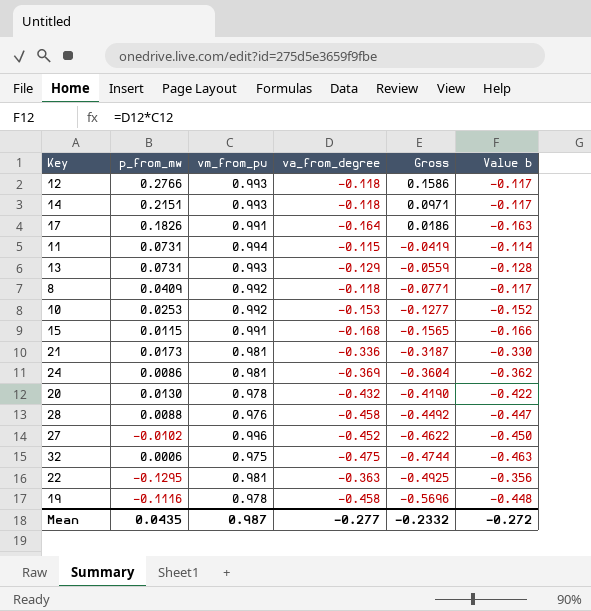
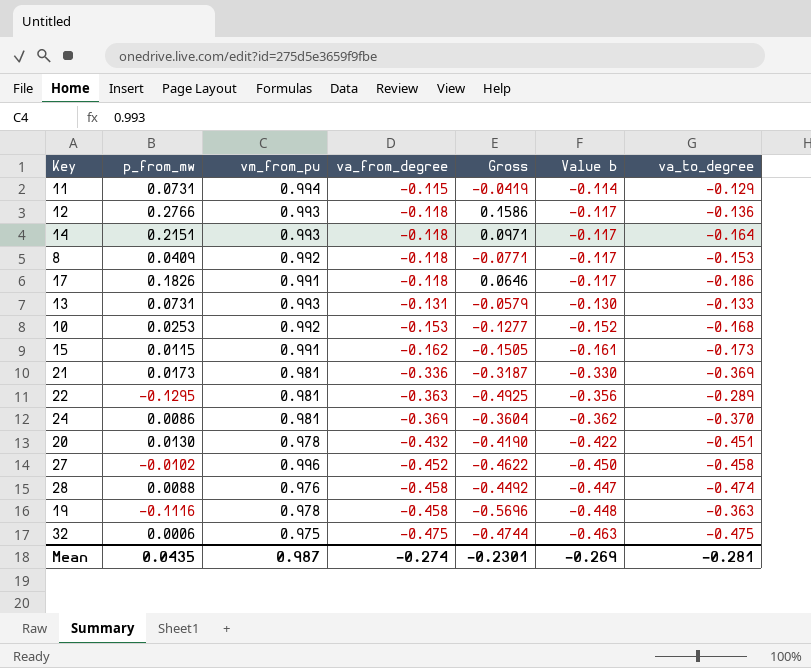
row order: Gross descending -> va_from_degree descending
column va_to_degree | position: none -> 7
17 | va_from_degree: -0.164 -> -0.118
17 | Gross: 0.0186 -> 0.0646
17 | Value b: -0.163 -> -0.117
13 | va_from_degree: -0.129 -> -0.131
13 | Gross: -0.0559 -> -0.0579
13 | Value b: -0.128 -> -0.130
15 | va_from_degree: -0.168 -> -0.162
15 | Gross: -0.1565 -> -0.1505
15 | Value b: -0.166 -> -0.161
Mean | va_from_degree: -0.277 -> -0.274
Mean | Gross: -0.2332 -> -0.2301
Mean | Value b: -0.272 -> -0.269

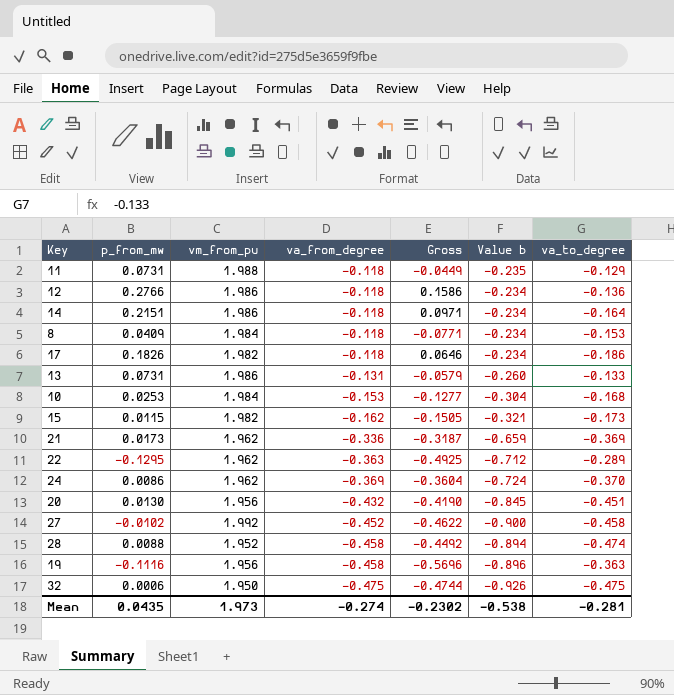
11 | vm_from_pu: 0.994 -> 1.988
11 | va_from_degree: -0.115 -> -0.118
11 | Gross: -0.0419 -> -0.0449
11 | Value b: -0.114 -> -0.235
12 | vm_from_pu: 0.993 -> 1.986
12 | Value b: -0.117 -> -0.234
14 | vm_from_pu: 0.993 -> 1.986
14 | Value b: -0.117 -> -0.234
8 | vm_from_pu: 0.992 -> 1.984
8 | Value b: -0.117 -> -0.234
17 | vm_from_pu: 0.991 -> 1.982
17 | Value b: -0.117 -> -0.234
13 | vm_from_pu: 0.993 -> 1.986
13 | Value b: -0.130 -> -0.260
10 | vm_from_pu: 0.992 -> 1.984
10 | Value b: -0.152 -> -0.304
15 | vm_from_pu: 0.991 -> 1.982
15 | Value b: -0.161 -> -0.321
21 | vm_from_pu: 0.981 -> 1.962
21 | Value b: -0.330 -> -0.659
22 | vm_from_pu: 0.981 -> 1.962
22 | Value b: -0.356 -> -0.712
24 | vm_from_pu: 0.981 -> 1.962
24 | Value b: -0.362 -> -0.724
20 | vm_from_pu: 0.978 -> 1.956
20 | Value b: -0.422 -> -0.845
27 | vm_from_pu: 0.996 -> 1.992
27 | Value b: -0.450 -> -0.900
28 | vm_from_pu: 0.976 -> 1.952
28 | Value b: -0.447 -> -0.894
19 | vm_from_pu: 0.978 -> 1.956
19 | Value b: -0.448 -> -0.896
32 | vm_from_pu: 0.975 -> 1.950
32 | Value b: -0.463 -> -0.926
Mean | vm_from_pu: 0.987 -> 1.973
Mean | Gross: -0.2301 -> -0.2302
Mean | Value b: -0.269 -> -0.538

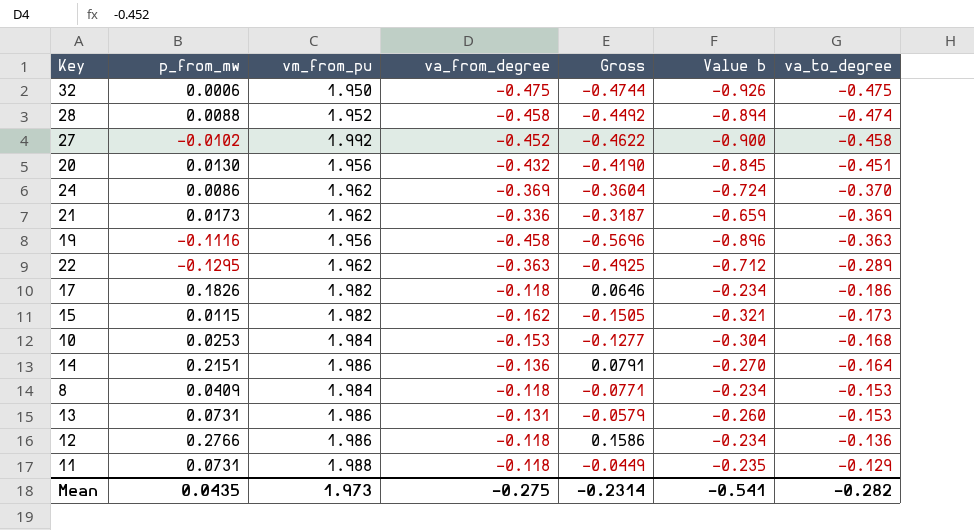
row order: va_from_degree descending -> va_to_degree ascending
14 | va_from_degree: -0.118 -> -0.136
14 | Gross: 0.0971 -> 0.0791
14 | Value b: -0.234 -> -0.270
13 | va_to_degree: -0.133 -> -0.153
Mean | va_from_degree: -0.274 -> -0.275
Mean | Gross: -0.2302 -> -0.2314
Mean | Value b: -0.538 -> -0.541
Mean | va_to_degree: -0.281 -> -0.282

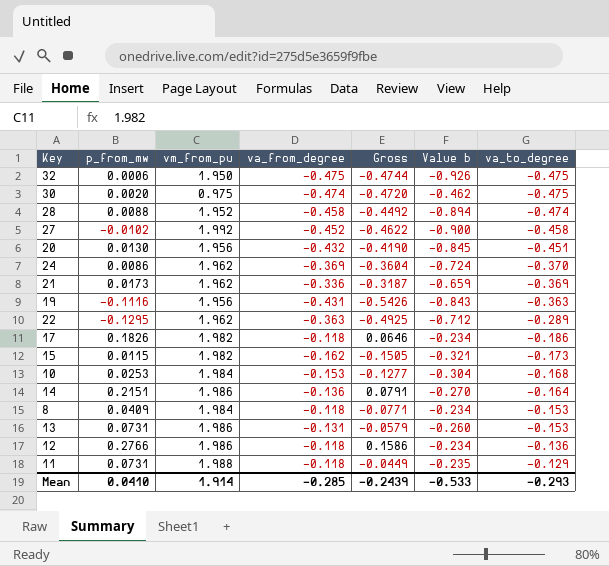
row 30: none -> 0.0020 | 0.975 | -0.474 | -0.4720 | -0.462 | -0.475
19 | va_from_degree: -0.458 -> -0.431
19 | Gross: -0.5696 -> -0.5426
19 | Value b: -0.896 -> -0.843
Mean | p_from_mw: 0.0435 -> 0.0410
Mean | vm_from_pu: 1.973 -> 1.914
Mean | va_from_degree: -0.275 -> -0.285
Mean | Gross: -0.2314 -> -0.2439
Mean | Value b: -0.541 -> -0.533
Mean | va_to_degree: -0.282 -> -0.293

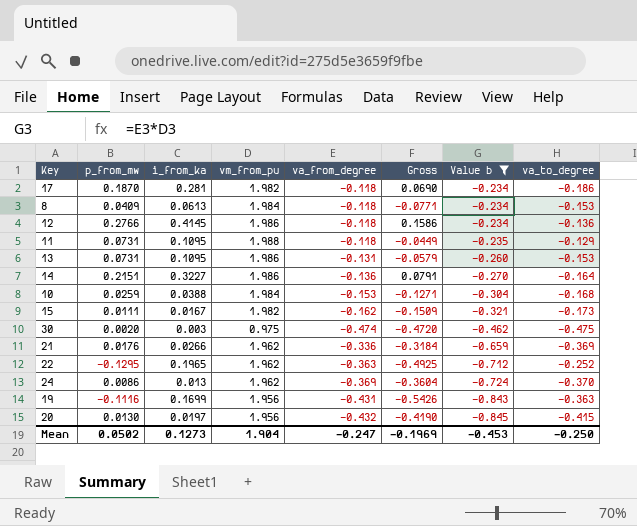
filter: none -> Value b >= -0.845
row order: va_to_degree ascending -> Value b descending
column i_from_ka | position: none -> 3
17 | p_from_mw: 0.1826 -> 0.1870
17 | Gross: 0.0646 -> 0.0690
10 | p_from_mw: 0.0253 -> 0.0259
10 | Gross: -0.1277 -> -0.1271
15 | p_from_mw: 0.0115 -> 0.0111
15 | Gross: -0.1505 -> -0.1509
21 | p_from_mw: 0.0173 -> 0.0176
21 | Gross: -0.3187 -> -0.3184
22 | va_to_degree: -0.289 -> -0.252
20 | va_to_degree: -0.451 -> -0.415
Mean | p_from_mw: 0.0410 -> 0.0502
Mean | vm_from_pu: 1.914 -> 1.904
Mean | va_from_degree: -0.285 -> -0.247
Mean | Gross: -0.2439 -> -0.1969
Mean | Value b: -0.533 -> -0.453
Mean | va_to_degree: -0.293 -> -0.250

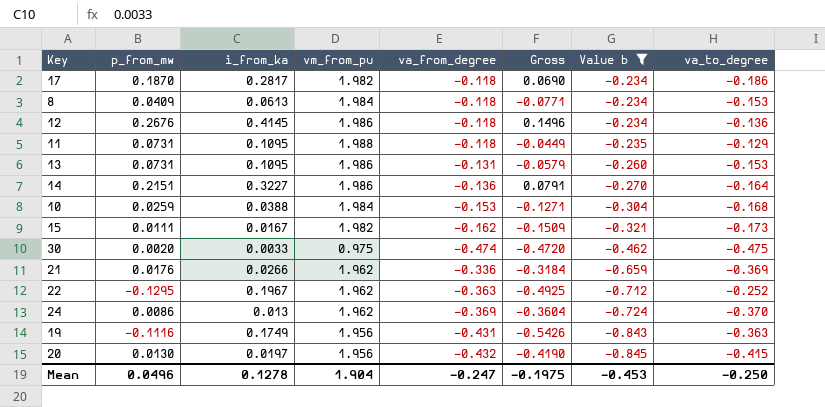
17 | i_from_ka: 0.281 -> 0.2817
12 | p_from_mw: 0.2766 -> 0.2676
12 | Gross: 0.1586 -> 0.1496
30 | i_from_ka: 0.003 -> 0.0033
22 | i_from_ka: 0.1965 -> 0.1967
19 | i_from_ka: 0.1699 -> 0.1749
Mean | p_from_mw: 0.0502 -> 0.0496
Mean | i_from_ka: 0.1273 -> 0.1278
Mean | Gross: -0.1969 -> -0.1975

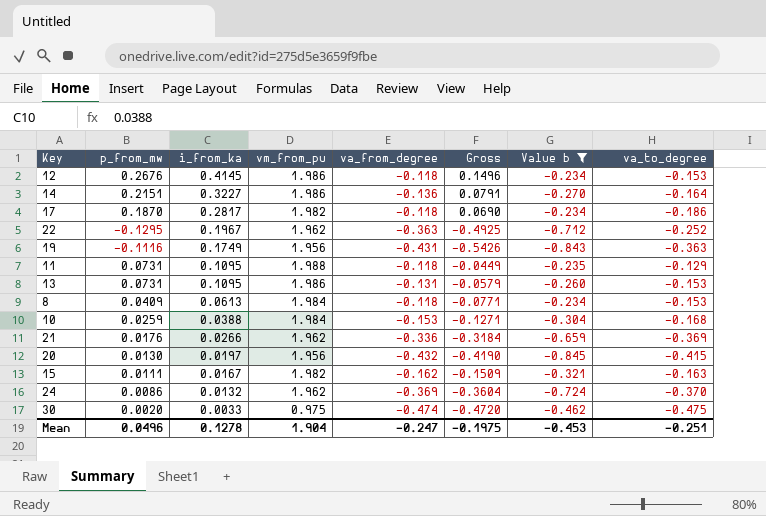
row order: Value b descending -> i_from_ka descending
12 | va_to_degree: -0.136 -> -0.153
15 | va_to_degree: -0.173 -> -0.163
24 | i_from_ka: 0.013 -> 0.0132
Mean | va_to_degree: -0.250 -> -0.251

